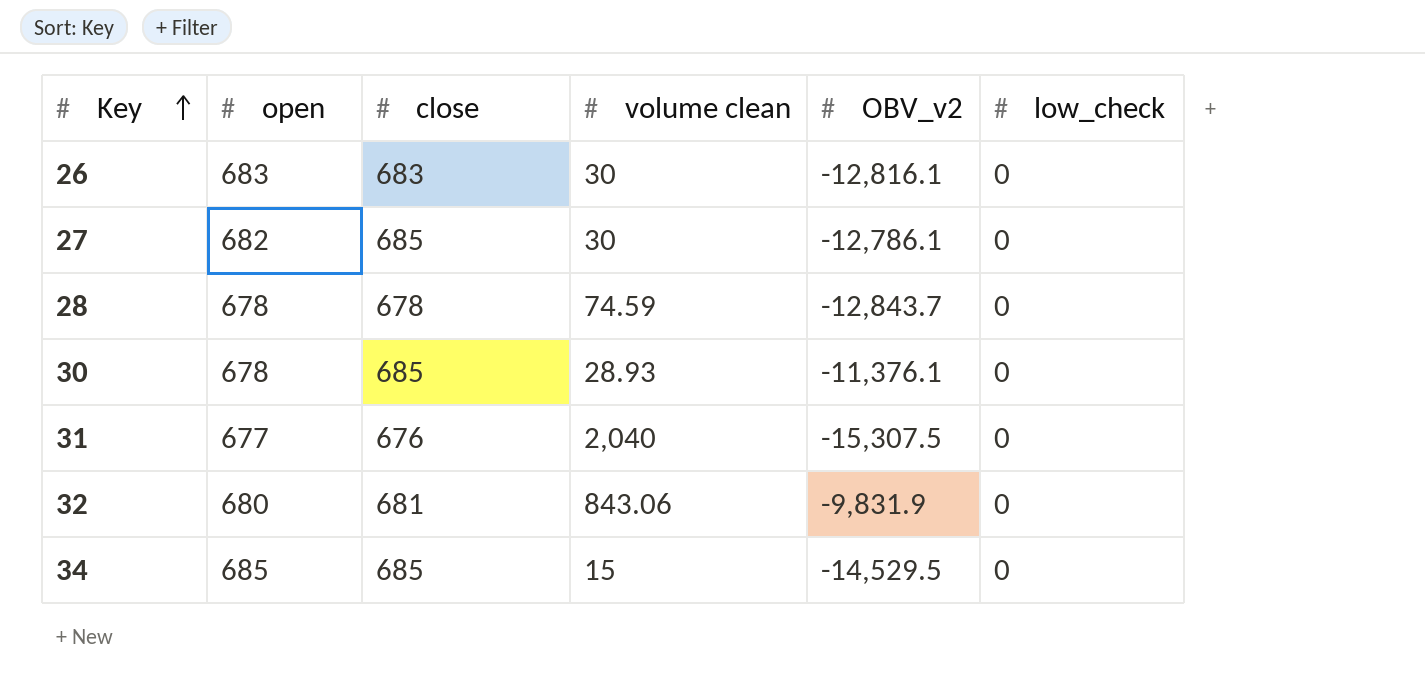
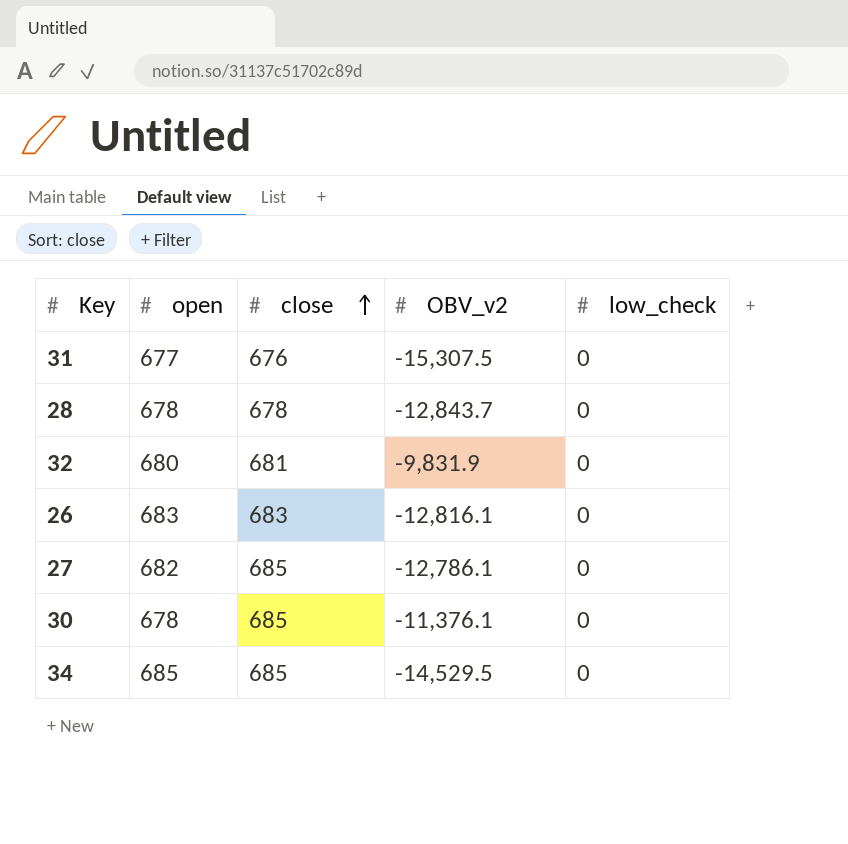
row order: Key ascending -> close ascending
column volume clean | position: 4 -> none

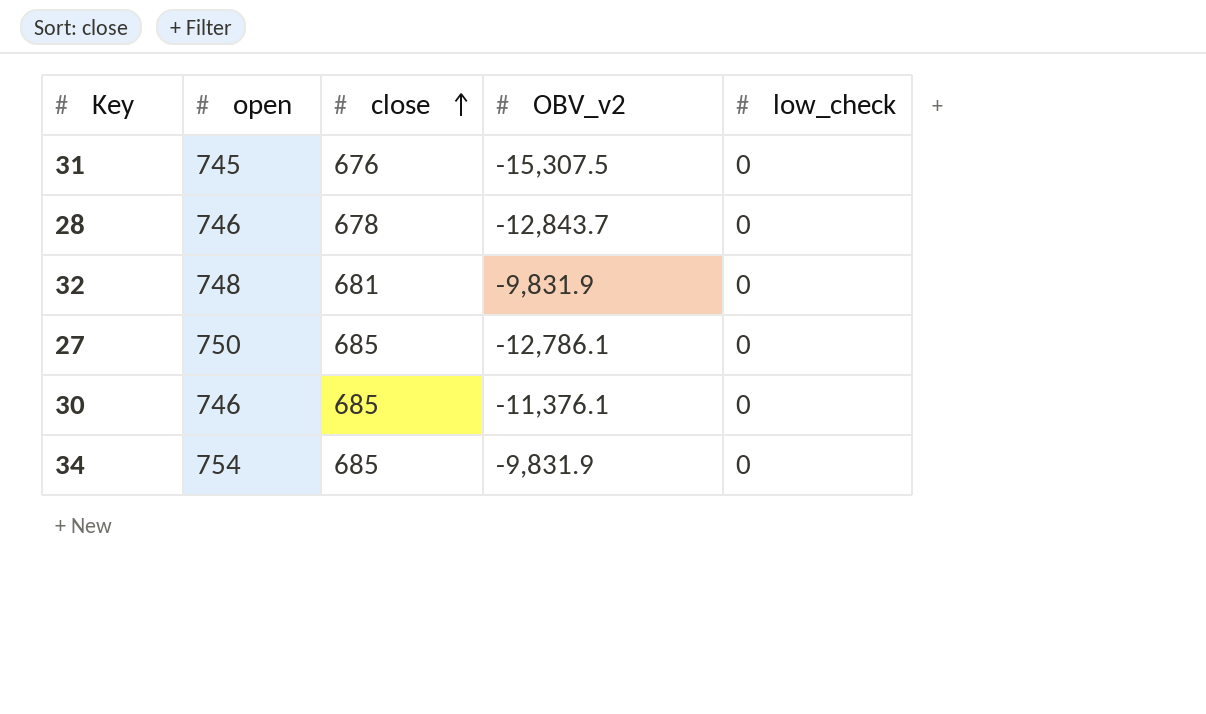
row 26: 683 | 683 | -12,816.1 | 0 -> none
31 | open: 677 -> 745
28 | open: 678 -> 746
32 | open: 680 -> 748
27 | open: 682 -> 750
30 | open: 678 -> 746
34 | open: 685 -> 754
34 | OBV_v2: -14,529.5 -> -9,831.9

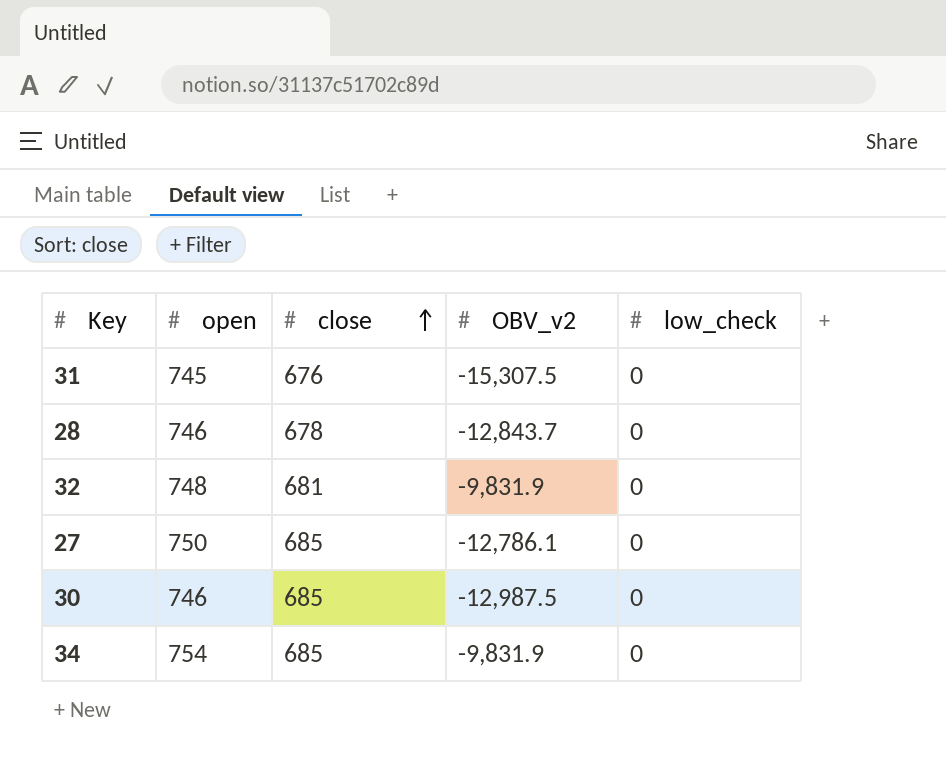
30 | OBV_v2: -11,376.1 -> -12,987.5

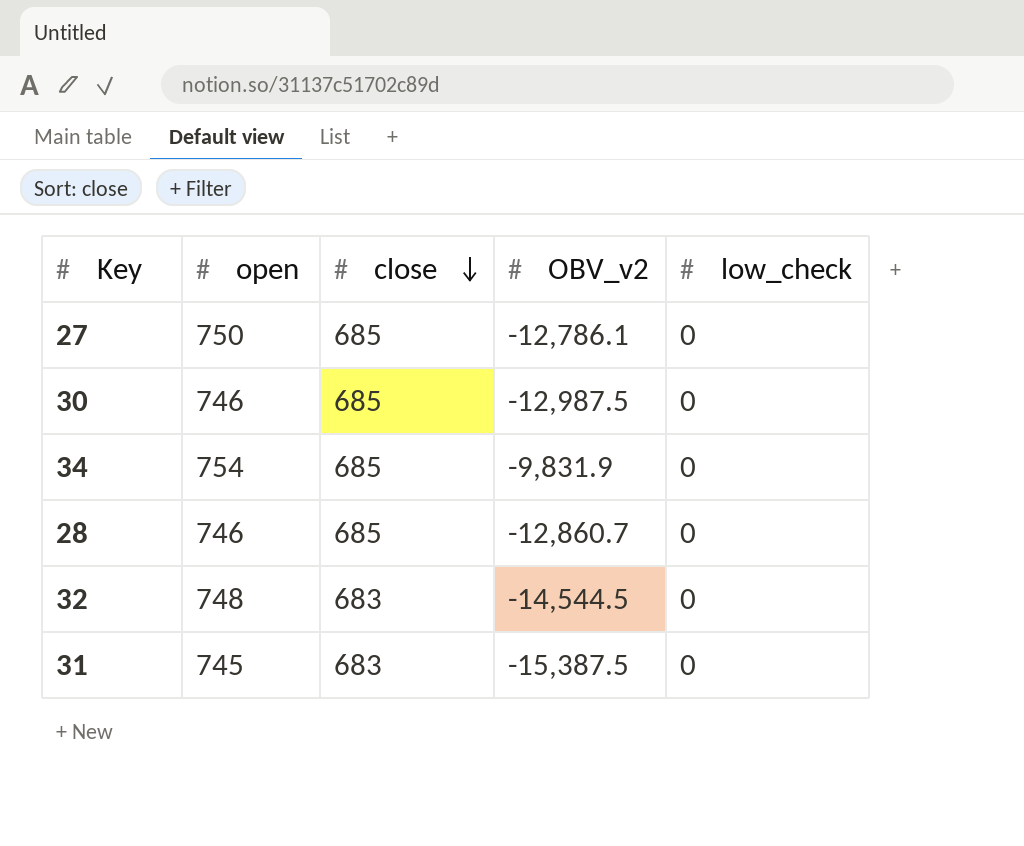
row order: close ascending -> close descending
28 | close: 678 -> 685
28 | OBV_v2: -12,843.7 -> -12,860.7
32 | close: 681 -> 683
32 | OBV_v2: -9,831.9 -> -14,544.5
31 | close: 676 -> 683
31 | OBV_v2: -15,307.5 -> -15,387.5

